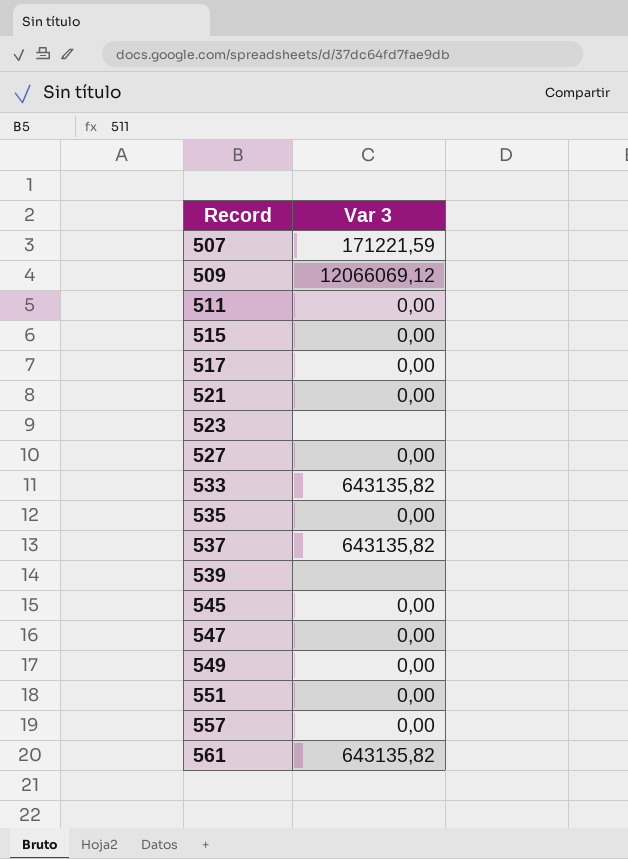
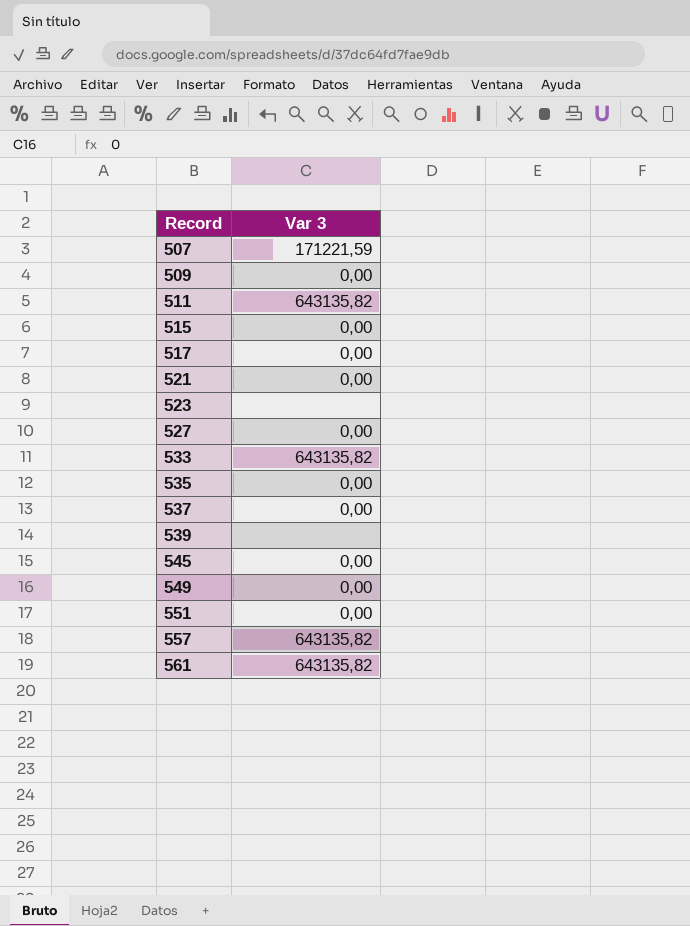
row 547: 0,00 -> none
509 | Var 3: 12066069,12 -> 0,00
511 | Var 3: 0,00 -> 643135,82
537 | Var 3: 643135,82 -> 0,00
557 | Var 3: 0,00 -> 643135,82

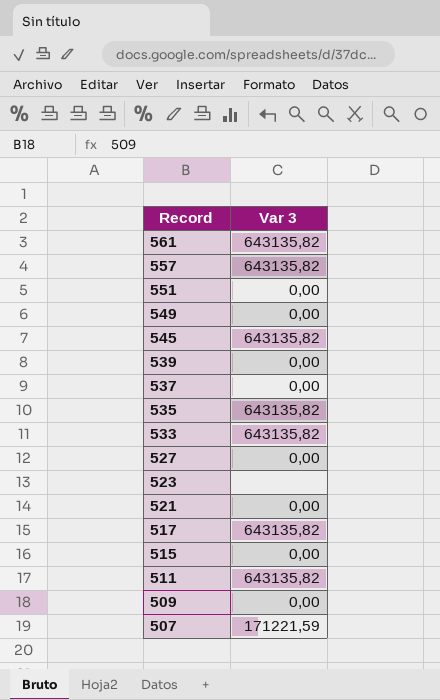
row order: Record ascending -> Record descending
545 | Var 3: 0,00 -> 643135,82
539 | Var 3: none -> 0,00
535 | Var 3: 0,00 -> 643135,82
517 | Var 3: 0,00 -> 643135,82

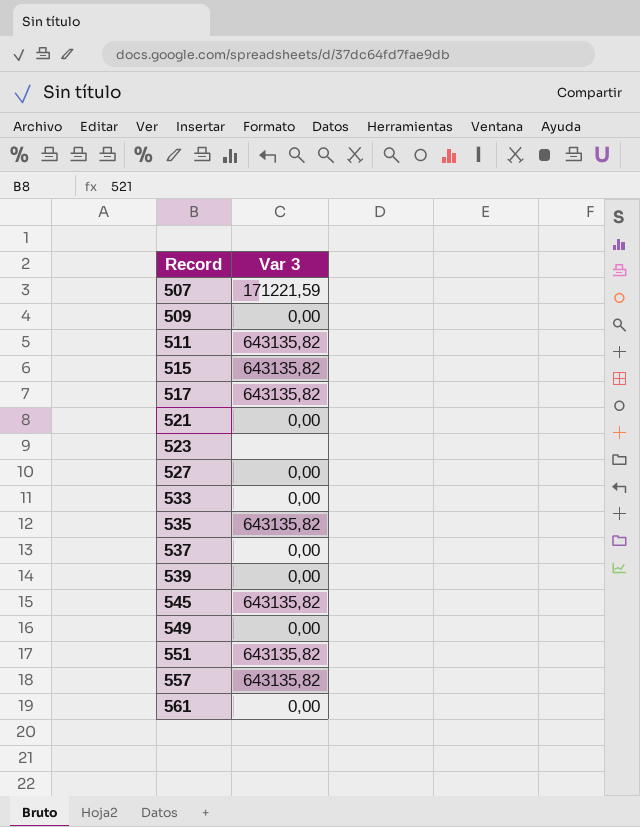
row order: Record descending -> Record ascending
515 | Var 3: 0,00 -> 643135,82
533 | Var 3: 643135,82 -> 0,00
551 | Var 3: 0,00 -> 643135,82
561 | Var 3: 643135,82 -> 0,00

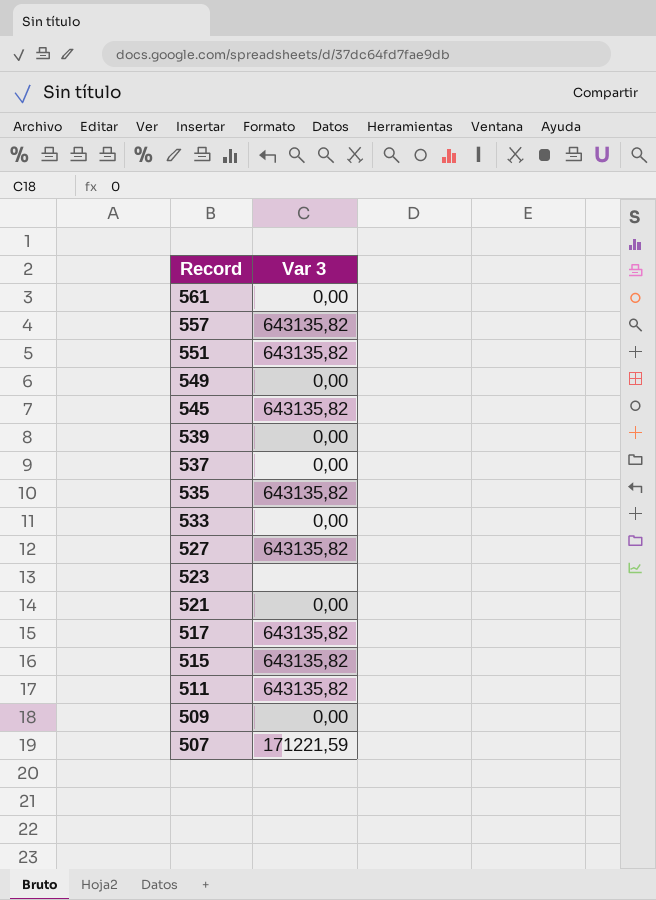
row order: Record ascending -> Record descending
527 | Var 3: 0,00 -> 643135,82

